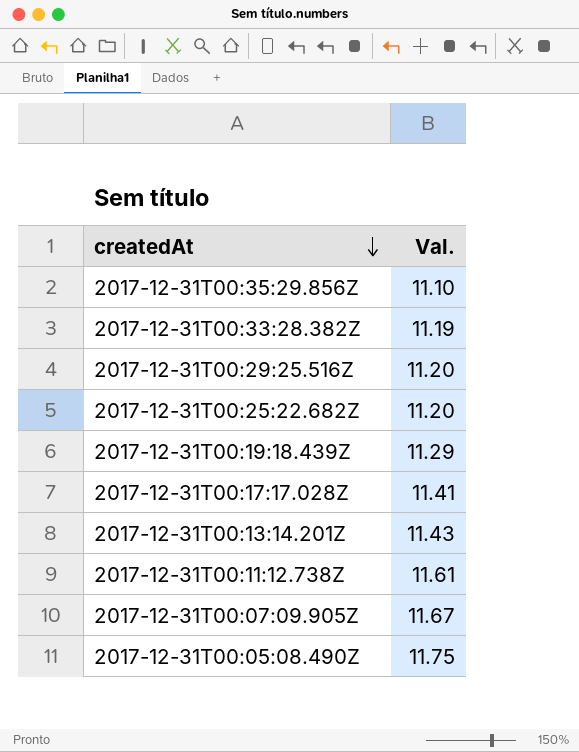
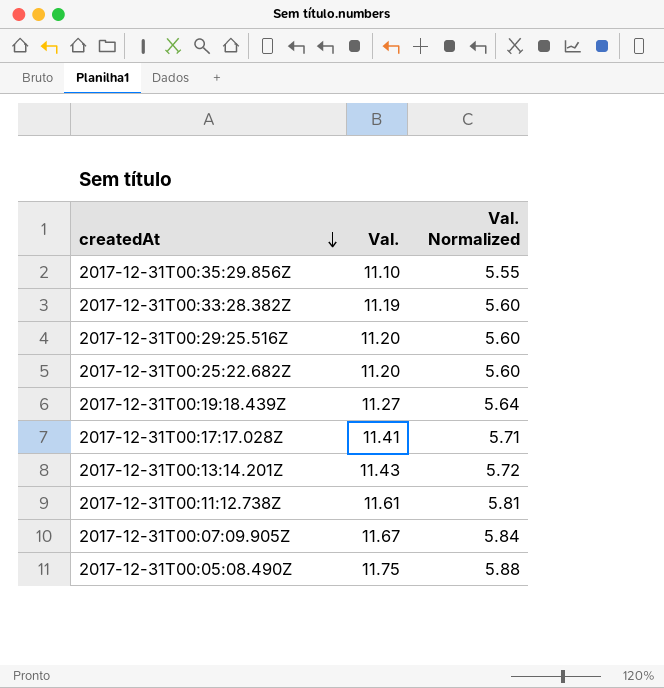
column Val. Normalized | formula: none -> [Val.] * 0.5
2017-12-31T00:19:18.439Z | Val.: 11.29 -> 11.27

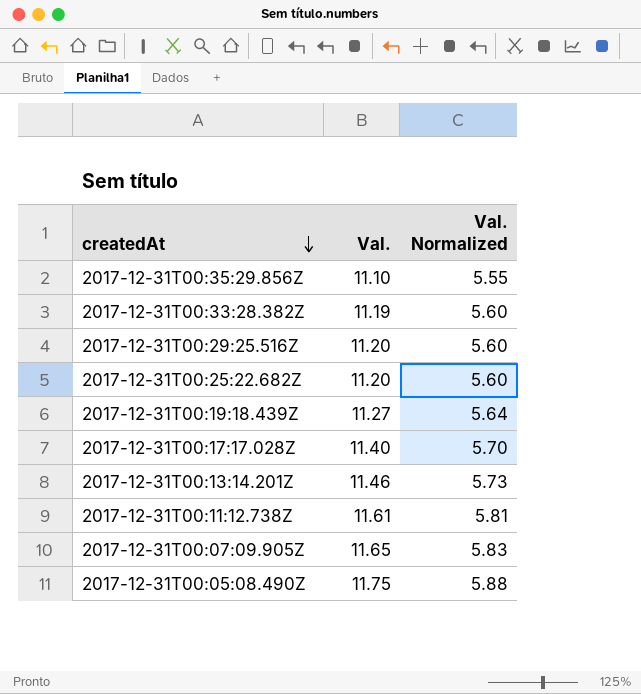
2017-12-31T00:17:17.028Z | Val.: 11.41 -> 11.40
2017-12-31T00:17:17.028Z | Val. Normalized: 5.71 -> 5.70
2017-12-31T00:13:14.201Z | Val.: 11.43 -> 11.46
2017-12-31T00:13:14.201Z | Val. Normalized: 5.72 -> 5.73
2017-12-31T00:07:09.905Z | Val.: 11.67 -> 11.65
2017-12-31T00:07:09.905Z | Val. Normalized: 5.84 -> 5.83

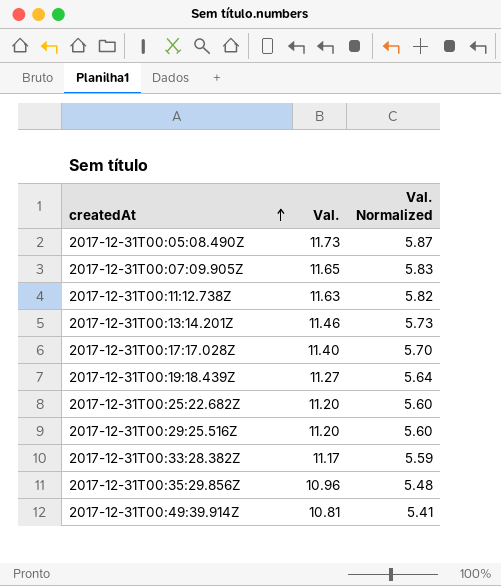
row order: createdAt descending -> createdAt ascending
2017-12-31T00:05:08.490Z | Val.: 11.75 -> 11.73
2017-12-31T00:05:08.490Z | Val. Normalized: 5.88 -> 5.87
2017-12-31T00:11:12.738Z | Val.: 11.61 -> 11.63
2017-12-31T00:11:12.738Z | Val. Normalized: 5.81 -> 5.82
2017-12-31T00:33:28.382Z | Val.: 11.19 -> 11.17
2017-12-31T00:33:28.382Z | Val. Normalized: 5.60 -> 5.59
2017-12-31T00:35:29.856Z | Val.: 11.10 -> 10.96
2017-12-31T00:35:29.856Z | Val. Normalized: 5.55 -> 5.48
row 2017-12-31T00:49:39.914Z: none -> 10.81 | 5.41

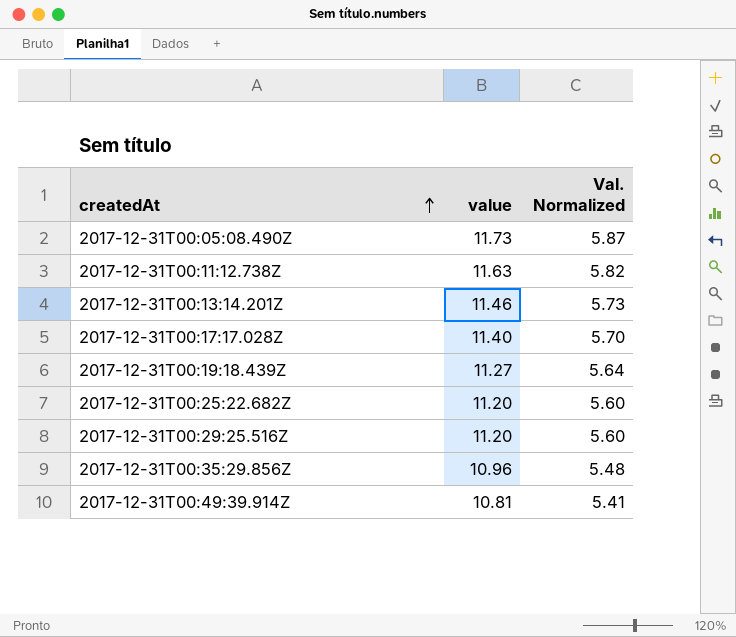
column name: Val. -> value
row 2017-12-31T00:07:09.905Z: 11.65 | 5.83 -> none
row 2017-12-31T00:33:28.382Z: 11.17 | 5.59 -> none

